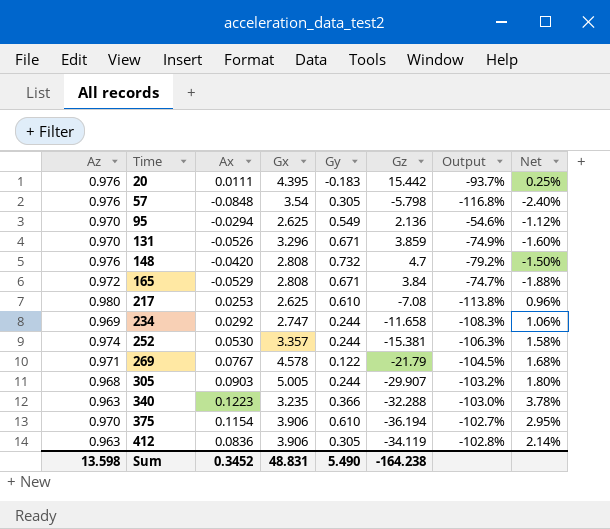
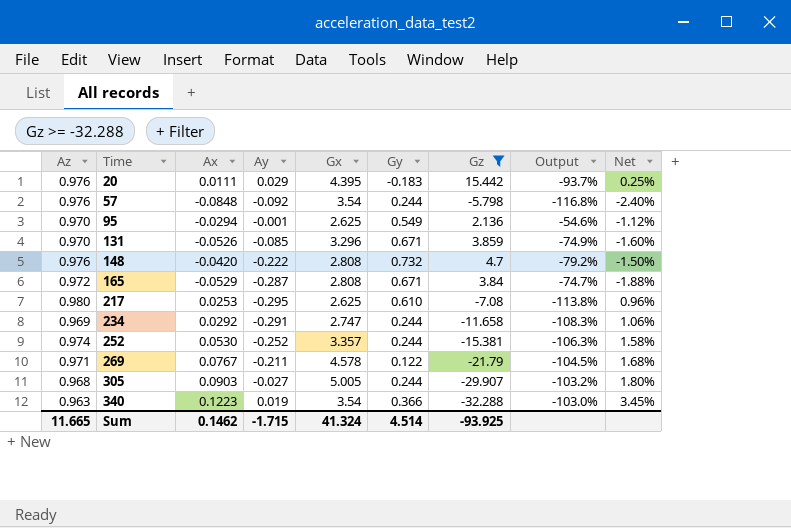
filter: none -> Gz >= -32.288
column Ay | position: none -> 4
57 | Gy: 0.305 -> 0.244
340 | Gx: 3.235 -> 3.54
340 | Net: 3.78% -> 3.45%
Sum | Az: 13.598 -> 11.665
Sum | Ax: 0.3452 -> 0.1462
Sum | Gx: 48.831 -> 41.324
Sum | Gy: 5.490 -> 4.514
Sum | Gz: -164.238 -> -93.925

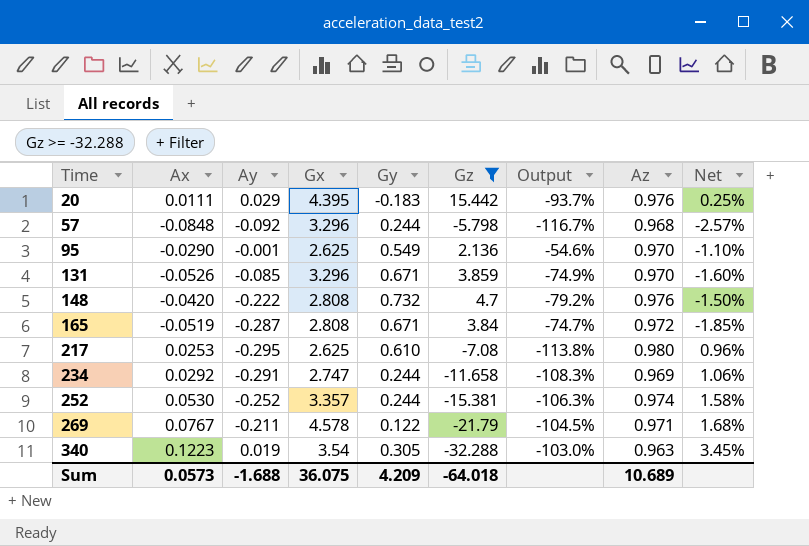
column Az | position: 1 -> 8
row 305: 0.968 | 0.0903 | -0.027 | 5.005 | 0.244 | -29.907 | -103.2% | 1.80% -> none
57 | Gx: 3.54 -> 3.296
57 | Output: -116.8% -> -116.7%
57 | Az: 0.976 -> 0.968
57 | Net: -2.40% -> -2.57%
95 | Ax: -0.0294 -> -0.0290
95 | Net: -1.12% -> -1.10%
165 | Ax: -0.0529 -> -0.0519
165 | Net: -1.88% -> -1.85%
340 | Gy: 0.366 -> 0.305
Sum | Ax: 0.1462 -> 0.0573
Sum | Ay: -1.715 -> -1.688
Sum | Gx: 41.324 -> 36.075
Sum | Gy: 4.514 -> 4.209
Sum | Gz: -93.925 -> -64.018
Sum | Az: 11.665 -> 10.689

